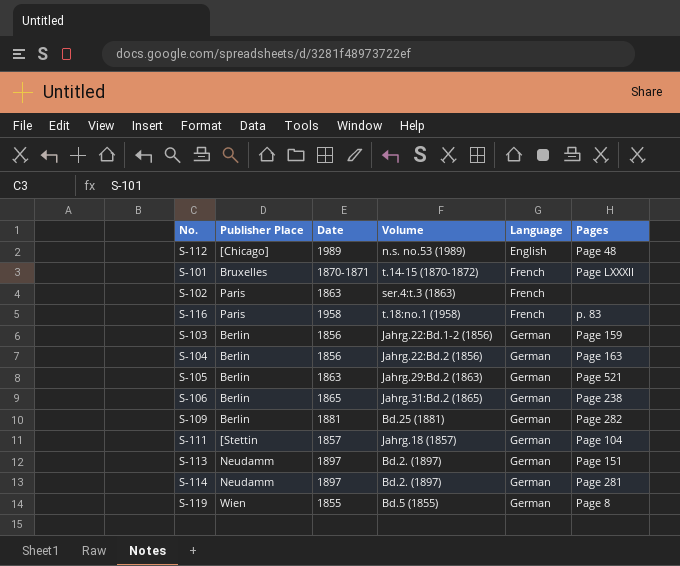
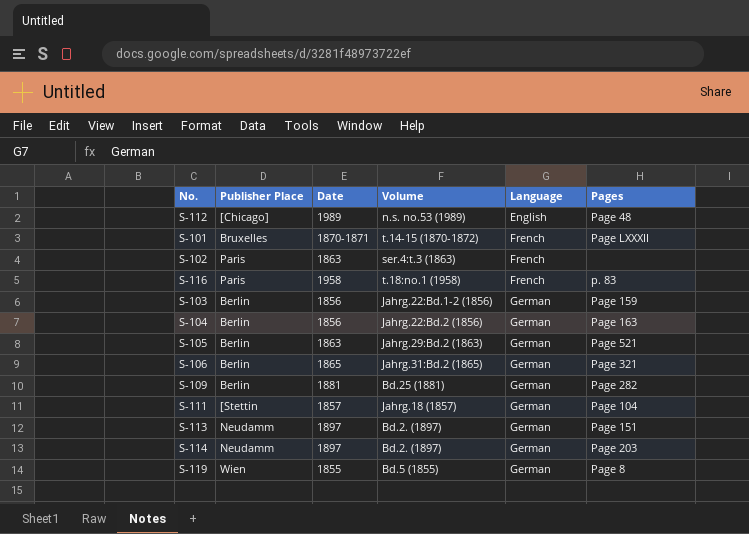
S-106 | Pages: Page 238 -> Page 321
S-114 | Pages: Page 281 -> Page 203

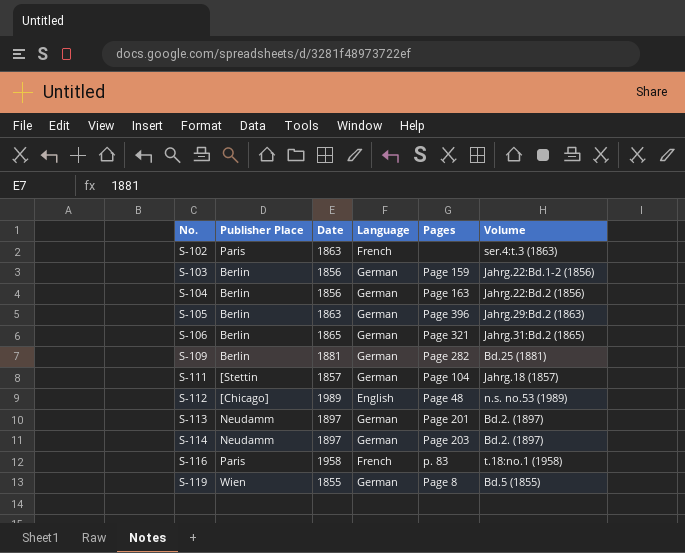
row order: Language ascending -> No. ascending
column Volume | position: 4 -> 6
row S-101: Bruxelles | 1870-1871 | t.14-15 (1870-1872) | French | Page LXXXII -> none
S-105 | Pages: Page 521 -> Page 396
S-113 | Pages: Page 151 -> Page 201

